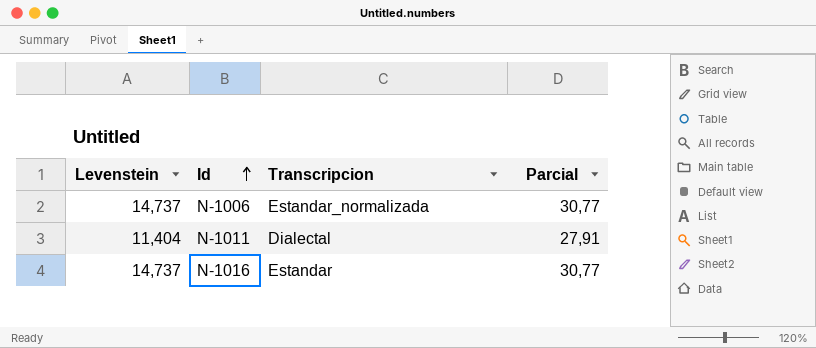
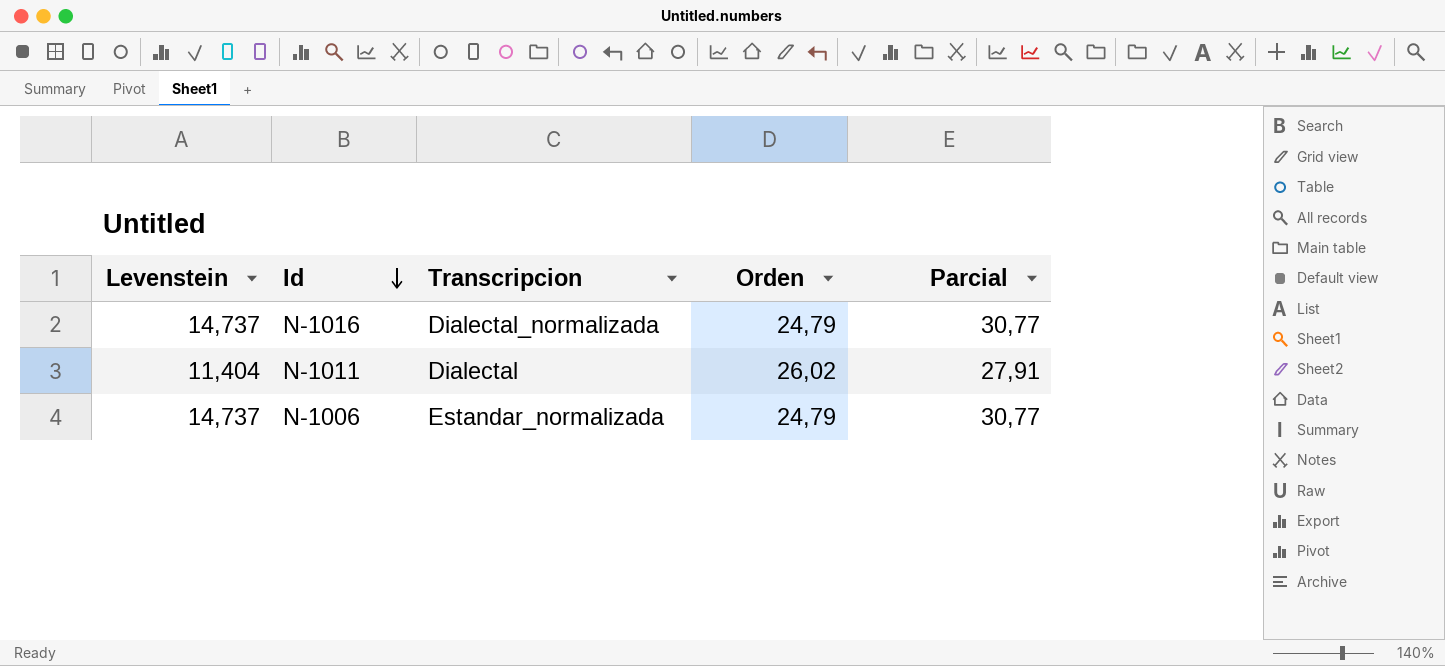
row order: Id ascending -> Id descending
column Orden | position: none -> 4
N-1016 | Transcripcion: Estandar -> Dialectal_normalizada

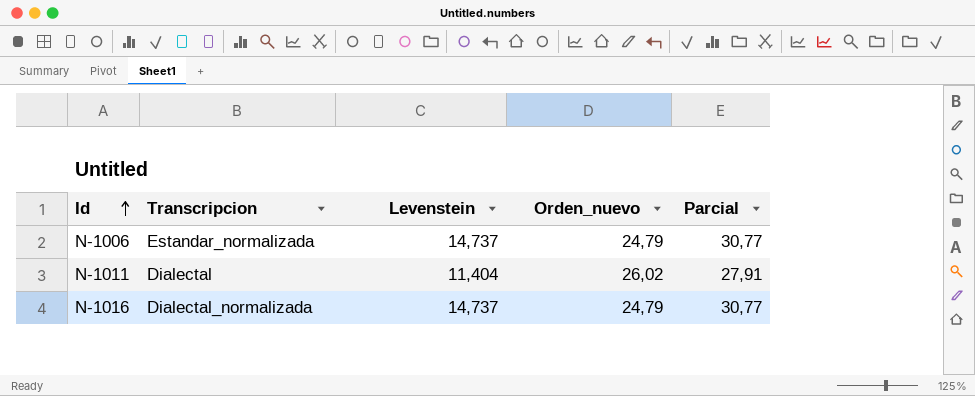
row order: Id descending -> Id ascending
column Levenstein | position: 1 -> 3
column name: Orden -> Orden_nuevo

